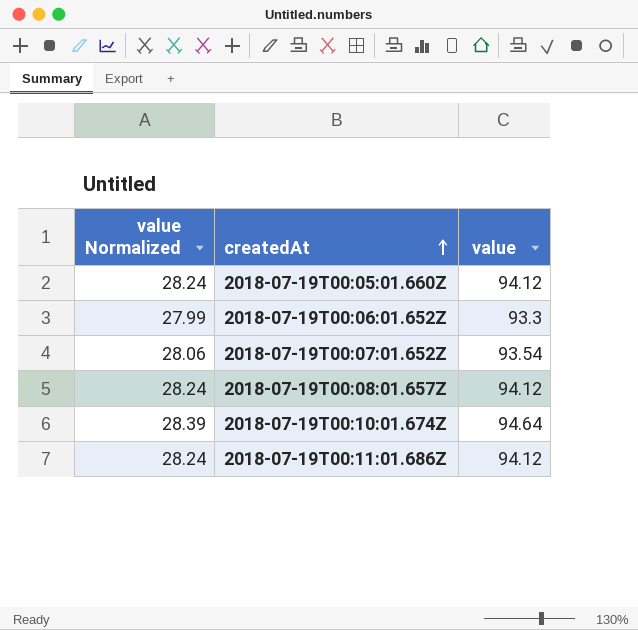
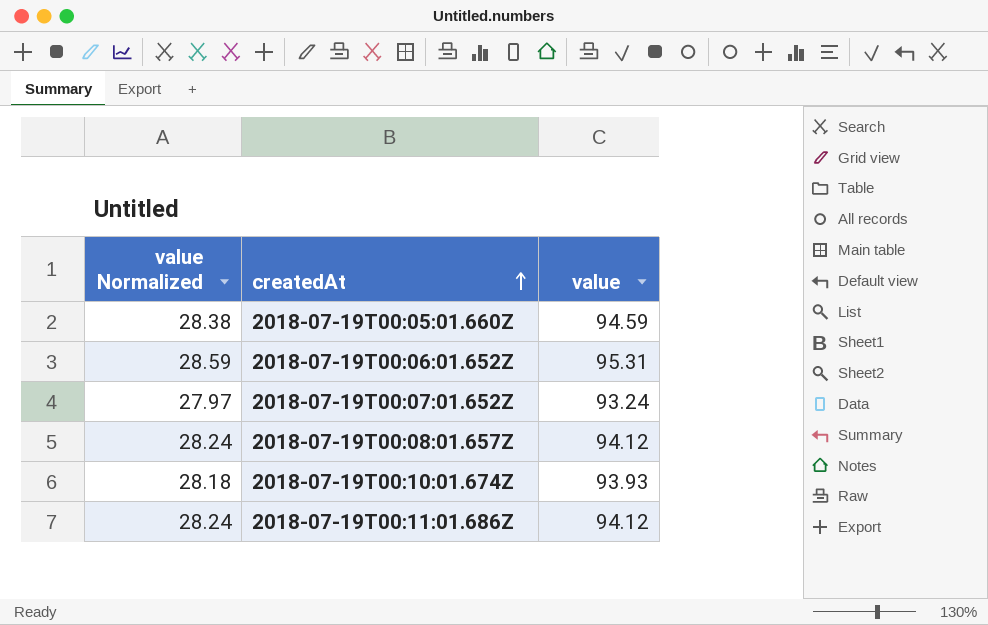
2018-07-19T00:05:01.660Z | value Normalized: 28.24 -> 28.38
2018-07-19T00:05:01.660Z | value: 94.12 -> 94.59
2018-07-19T00:06:01.652Z | value Normalized: 27.99 -> 28.59
2018-07-19T00:06:01.652Z | value: 93.3 -> 95.31
2018-07-19T00:07:01.652Z | value Normalized: 28.06 -> 27.97
2018-07-19T00:07:01.652Z | value: 93.54 -> 93.24
2018-07-19T00:10:01.674Z | value Normalized: 28.39 -> 28.18
2018-07-19T00:10:01.674Z | value: 94.64 -> 93.93

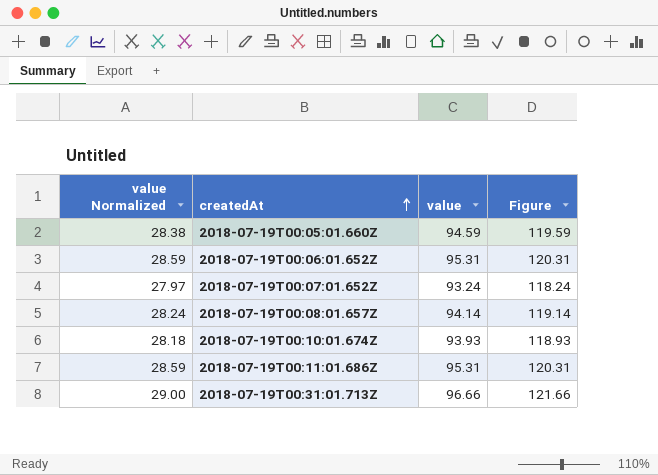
column Figure | formula: none -> [value] + 25
2018-07-19T00:08:01.657Z | value: 94.12 -> 94.14
2018-07-19T00:11:01.686Z | value Normalized: 28.24 -> 28.59
2018-07-19T00:11:01.686Z | value: 94.12 -> 95.31
row 2018-07-19T00:31:01.713Z: none -> 29.00 | 96.66 | 121.66

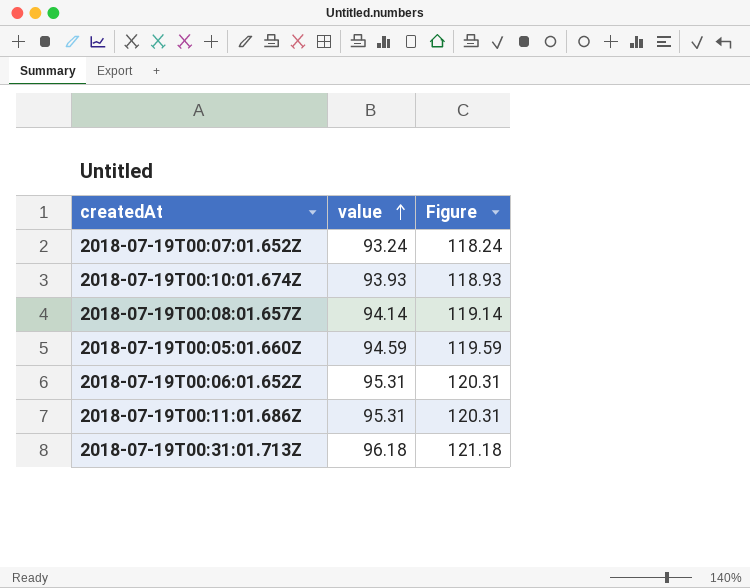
row order: createdAt ascending -> value ascending
column value Normalized | formula: [value] * 0.3 -> none
2018-07-19T00:31:01.713Z | value: 96.66 -> 96.18
2018-07-19T00:31:01.713Z | Figure: 121.66 -> 121.18

